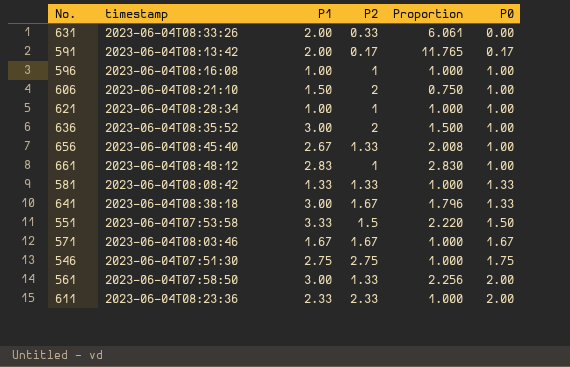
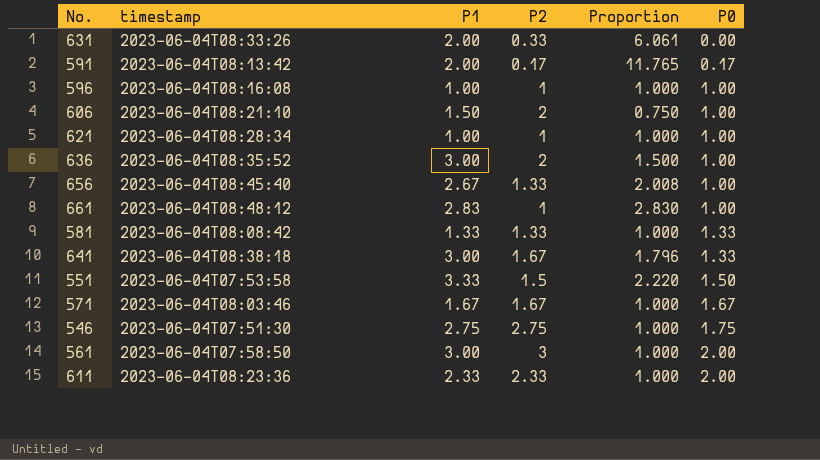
561 | P2: 1.33 -> 3
561 | Proportion: 2.256 -> 1.000

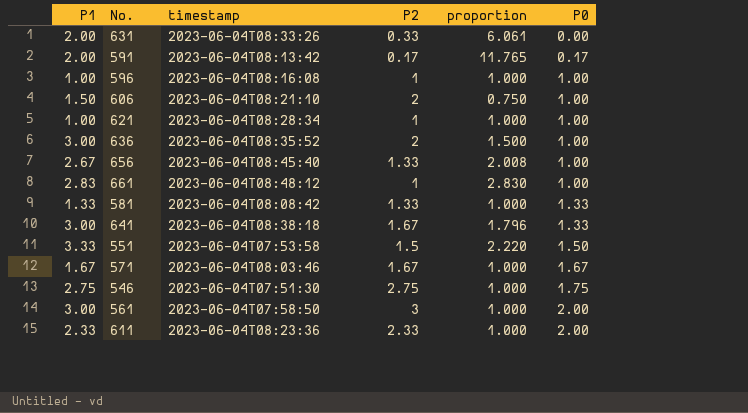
column P1 | position: 3 -> 1
column name: Proportion -> proportion

